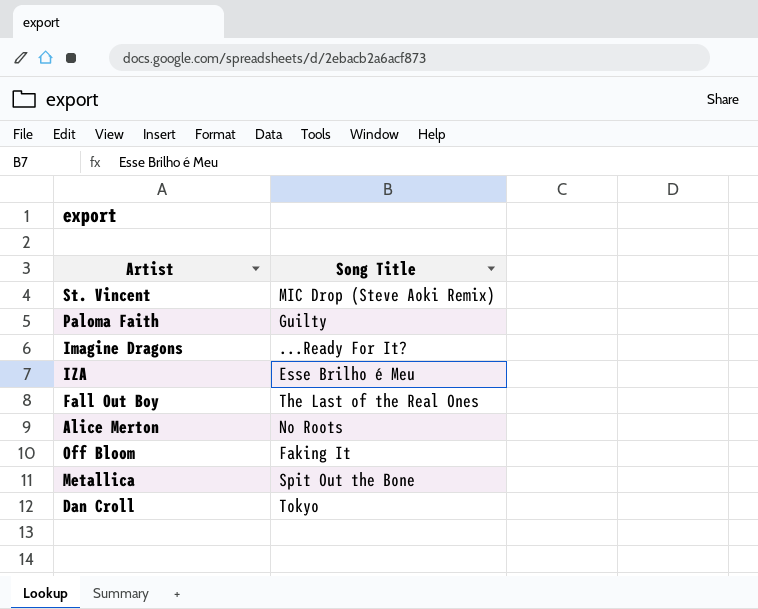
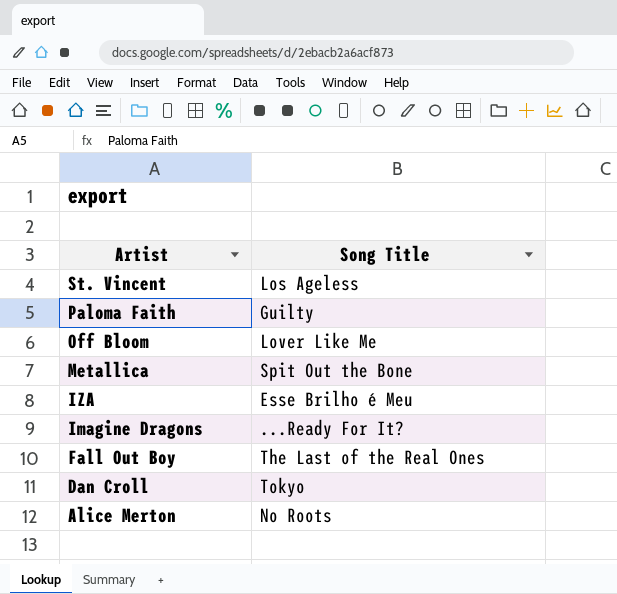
row order: none -> Artist descending
St. Vincent | Song Title: MIC Drop (Steve Aoki Remix) -> Los Ageless
Off Bloom | Song Title: Faking It -> Lover Like Me

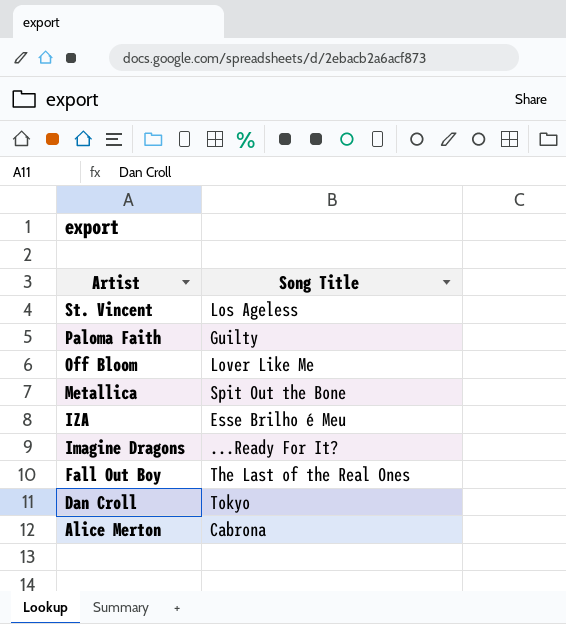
Alice Merton | Song Title: No Roots -> Cabrona

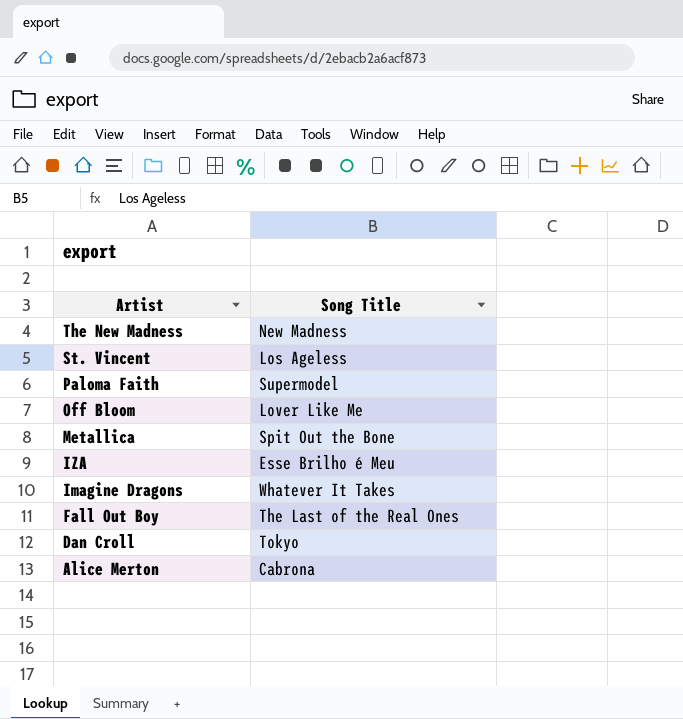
row The New Madness: none -> New Madness
Paloma Faith | Song Title: Guilty -> Supermodel
Imagine Dragons | Song Title: ...Ready For It? -> Whatever It Takes

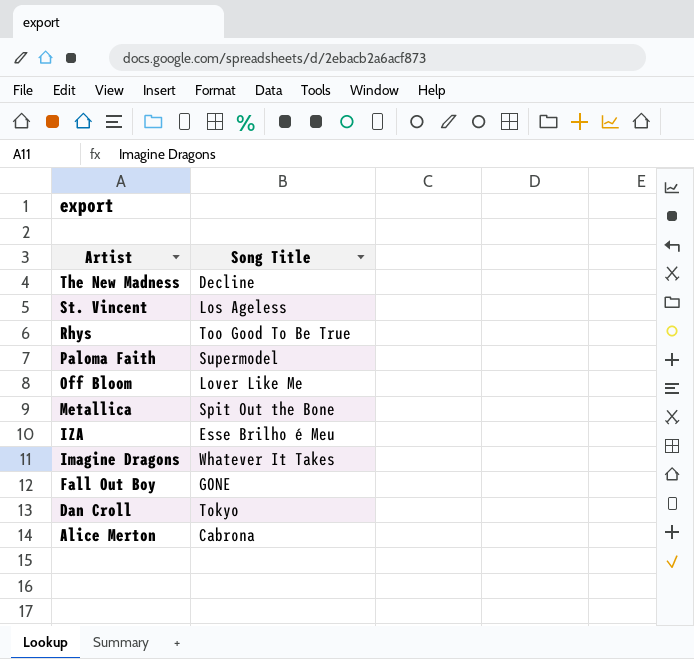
The New Madness | Song Title: New Madness -> Decline
row Rhys: none -> Too Good To Be True
Fall Out Boy | Song Title: The Last of the Real Ones -> GONE

